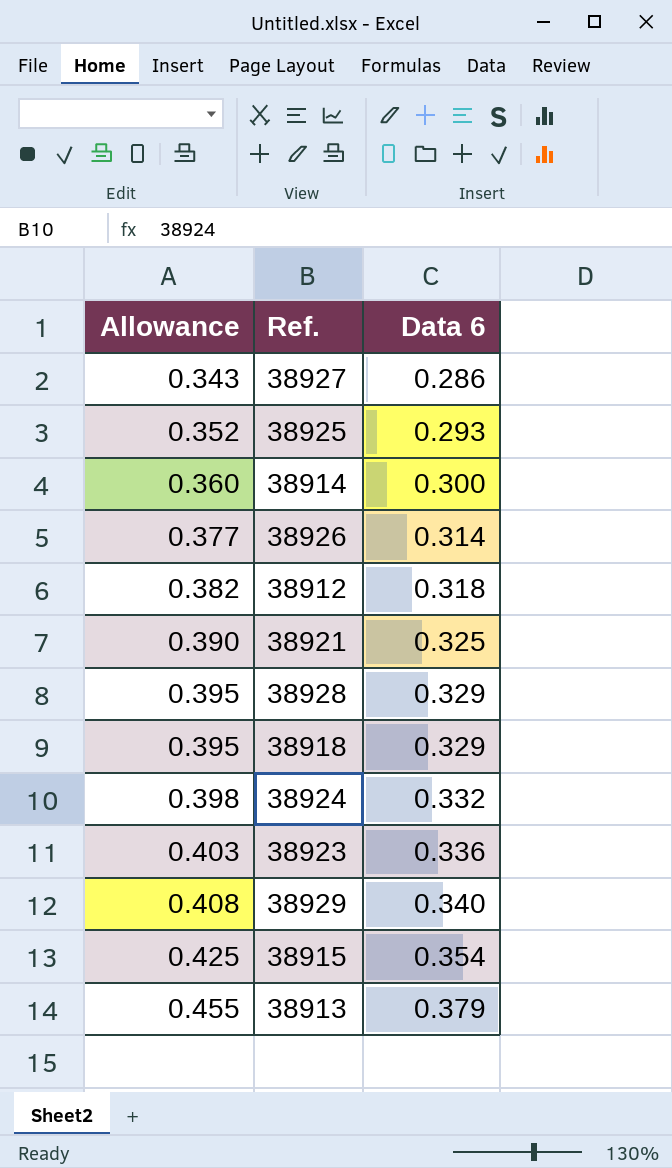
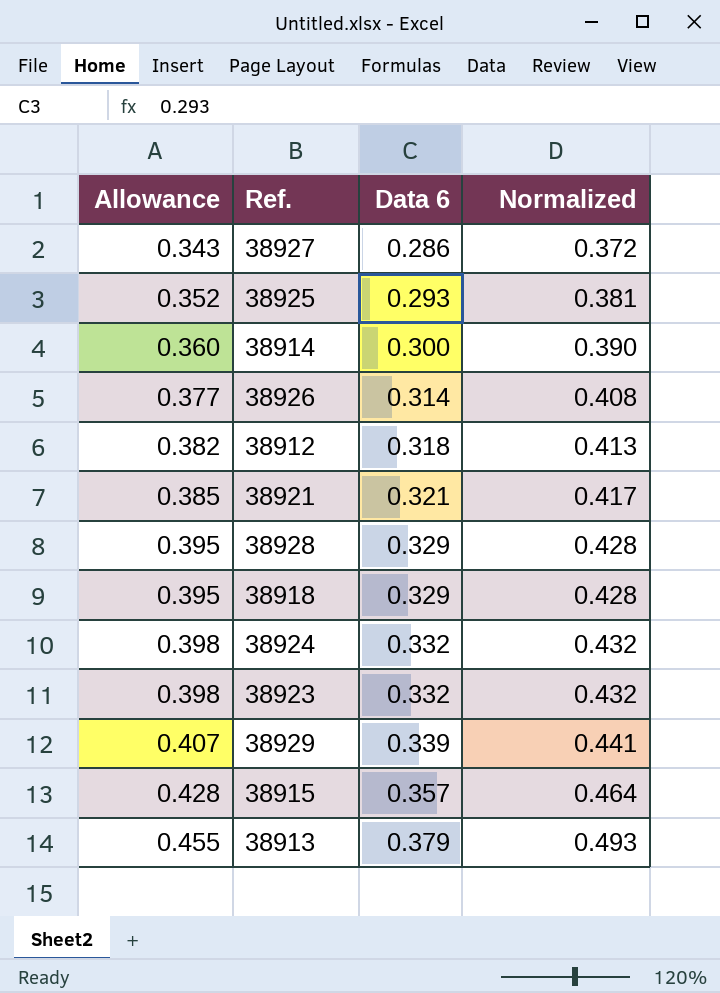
column Normalized | formula: none -> [Data 6] * 1.3
38921 | Allowance: 0.390 -> 0.385
38921 | Data 6: 0.325 -> 0.321
38923 | Allowance: 0.403 -> 0.398
38923 | Data 6: 0.336 -> 0.332
38929 | Allowance: 0.408 -> 0.407
38929 | Data 6: 0.340 -> 0.339
38915 | Allowance: 0.425 -> 0.428
38915 | Data 6: 0.354 -> 0.357

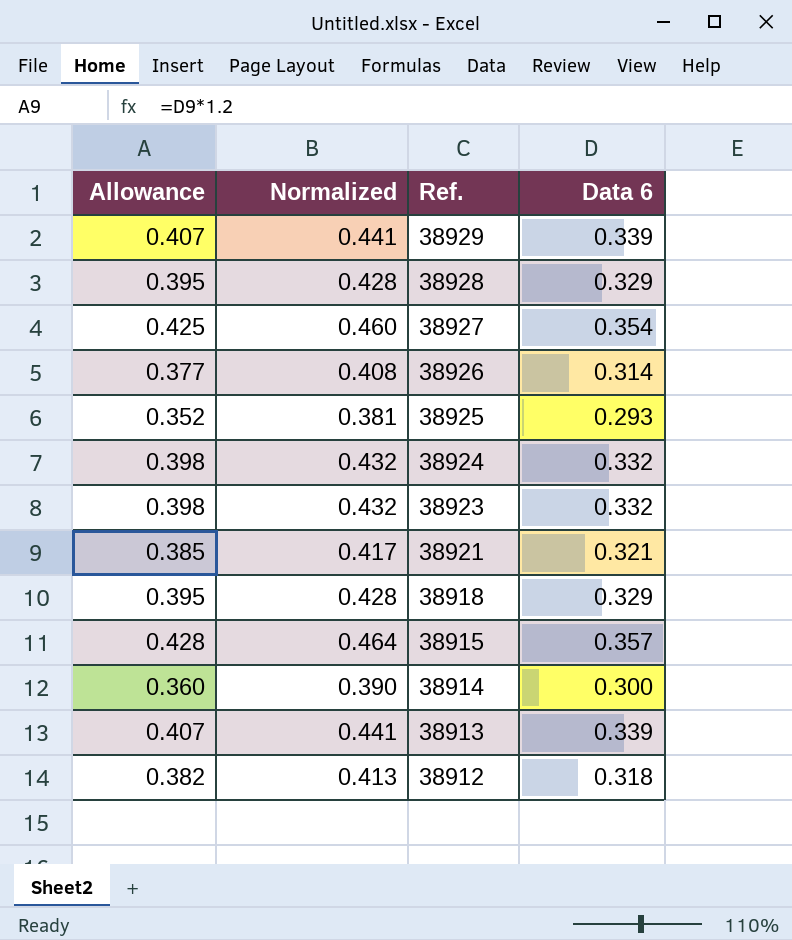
row order: Allowance ascending -> Ref. descending
column Normalized | position: 4 -> 2
38927 | Allowance: 0.343 -> 0.425
38927 | Normalized: 0.372 -> 0.460
38927 | Data 6: 0.286 -> 0.354
38913 | Allowance: 0.455 -> 0.407
38913 | Normalized: 0.493 -> 0.441
38913 | Data 6: 0.379 -> 0.339

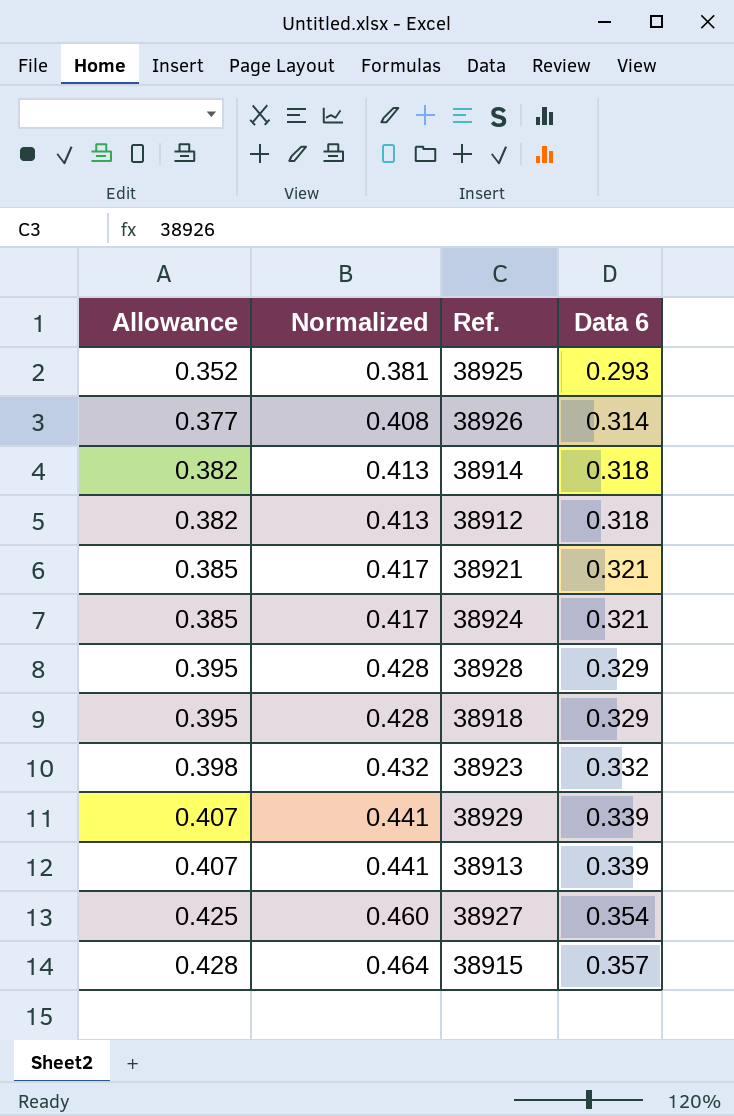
row order: Ref. descending -> Allowance ascending
38914 | Allowance: 0.360 -> 0.382
38914 | Normalized: 0.390 -> 0.413
38914 | Data 6: 0.300 -> 0.318
38924 | Allowance: 0.398 -> 0.385
38924 | Normalized: 0.432 -> 0.417
38924 | Data 6: 0.332 -> 0.321

